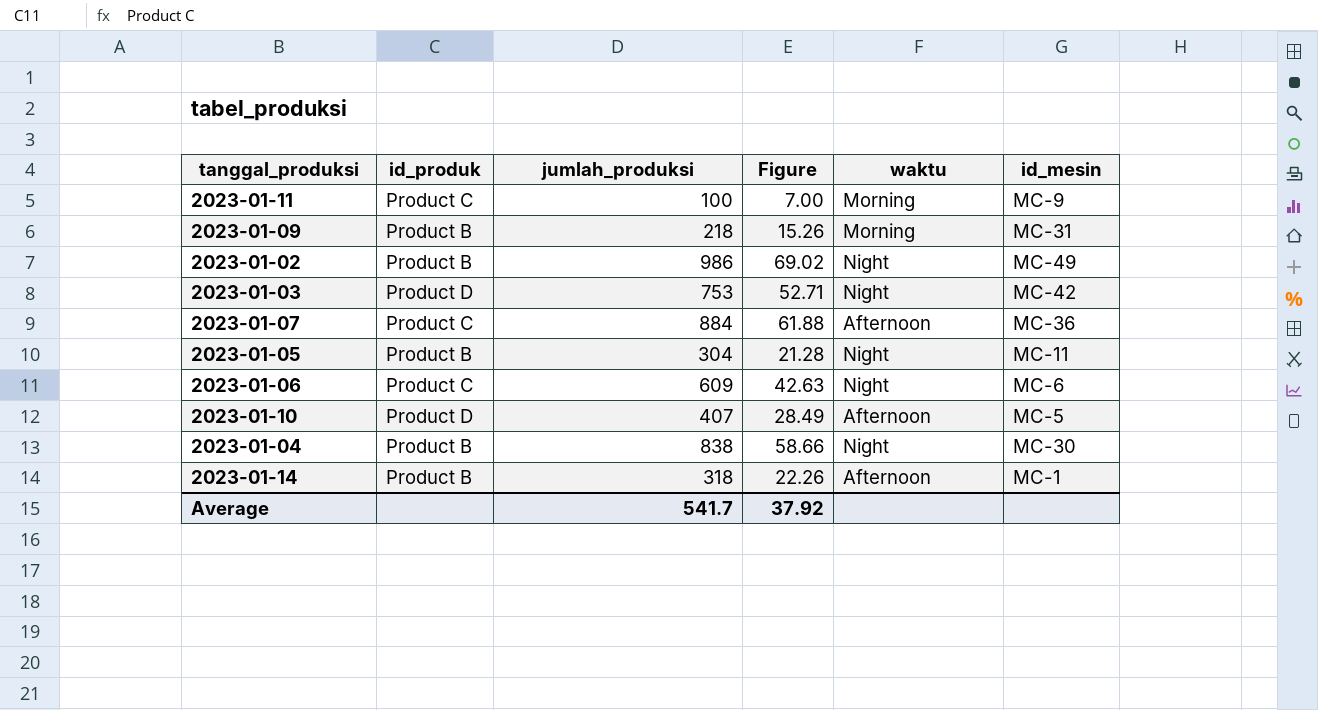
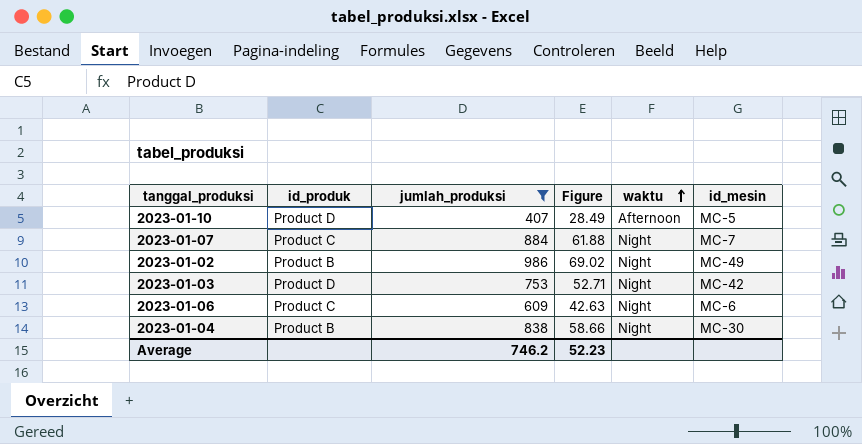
filter: none -> jumlah_produksi >= 407
row order: none -> waktu ascending
2023-01-07 | waktu: Afternoon -> Night
2023-01-07 | id_mesin: MC-36 -> MC-7
Average | jumlah_produksi: 541.7 -> 746.2
Average | Figure: 37.92 -> 52.23

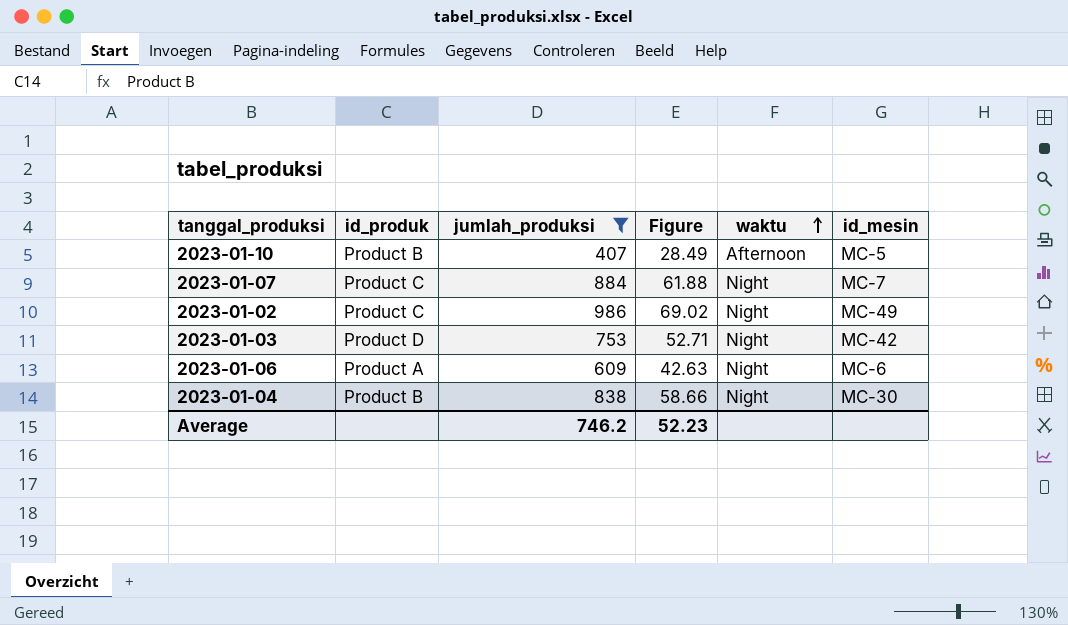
2023-01-10 | id_produk: Product D -> Product B
2023-01-02 | id_produk: Product B -> Product C
2023-01-06 | id_produk: Product C -> Product A

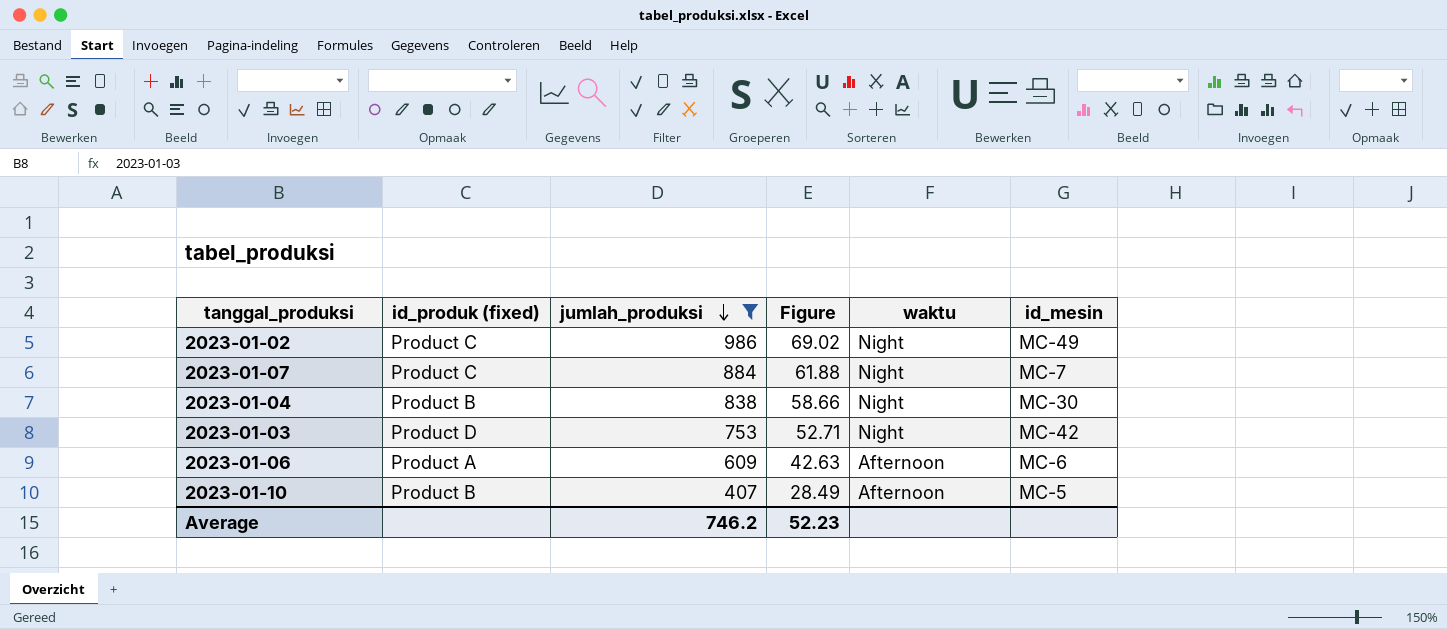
row order: waktu ascending -> jumlah_produksi descending
column name: id_produk -> id_produk (fixed)
2023-01-06 | waktu: Night -> Afternoon

